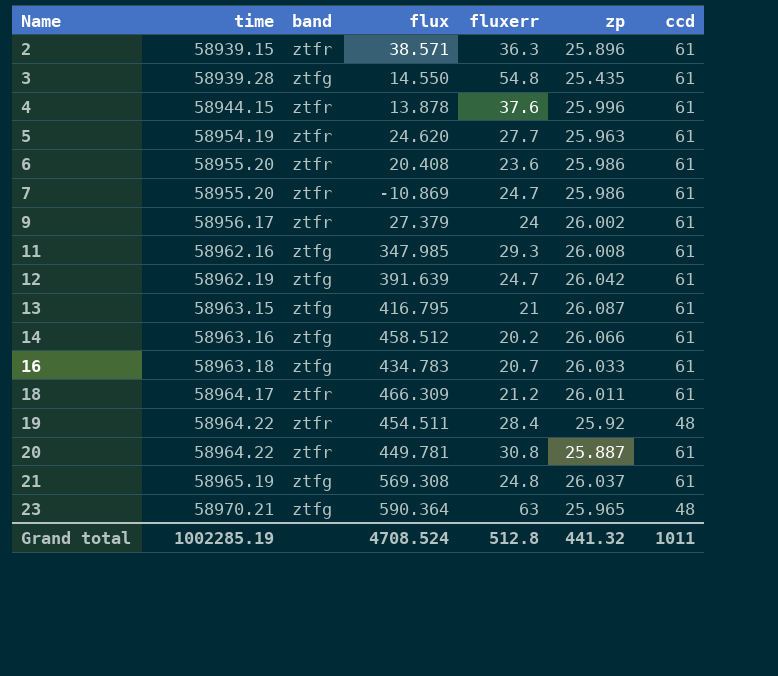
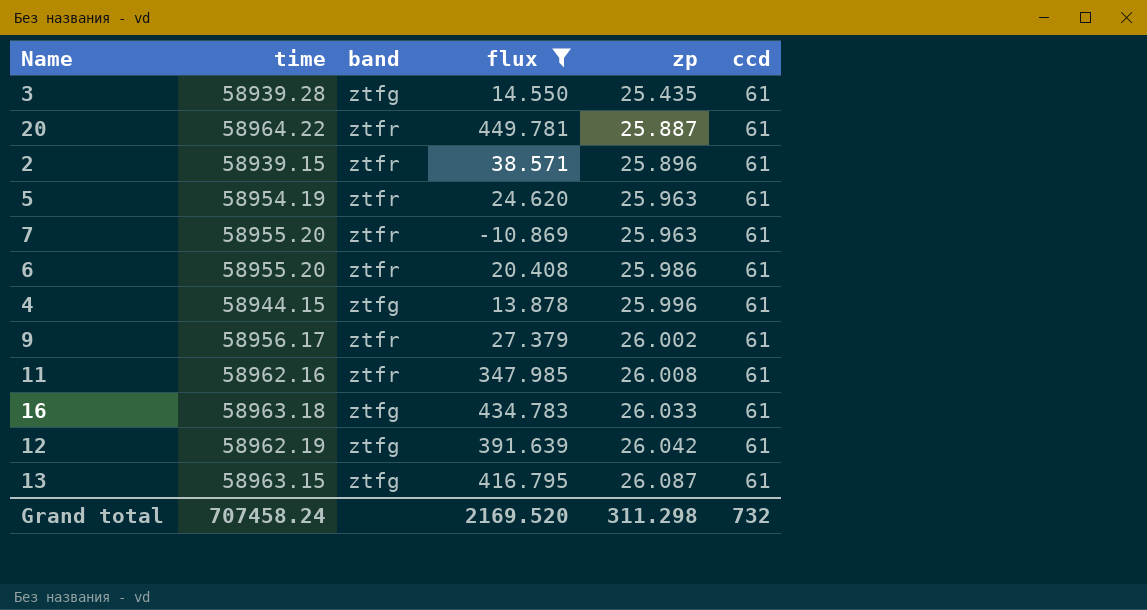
filter: none -> flux <= 449.781
row order: Name ascending -> zp ascending
column fluxerr | position: 5 -> none
7 | zp: 25.986 -> 25.963
4 | band: ztfr -> ztfg
11 | band: ztfg -> ztfr
Grand total | time: 1002285.19 -> 707458.24
Grand total | flux: 4708.524 -> 2169.520
Grand total | zp: 441.32 -> 311.298
Grand total | ccd: 1011 -> 732

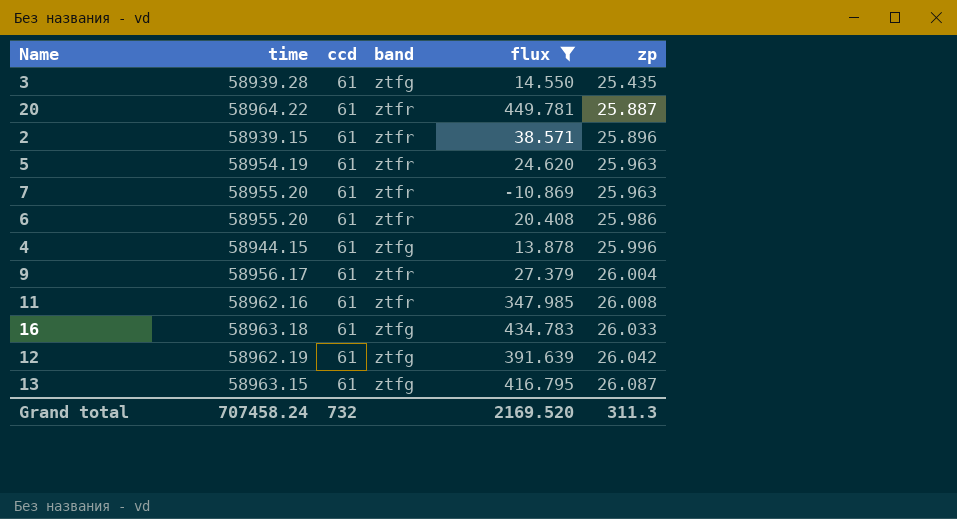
column ccd | position: 6 -> 3
9 | zp: 26.002 -> 26.004
Grand total | zp: 311.298 -> 311.3

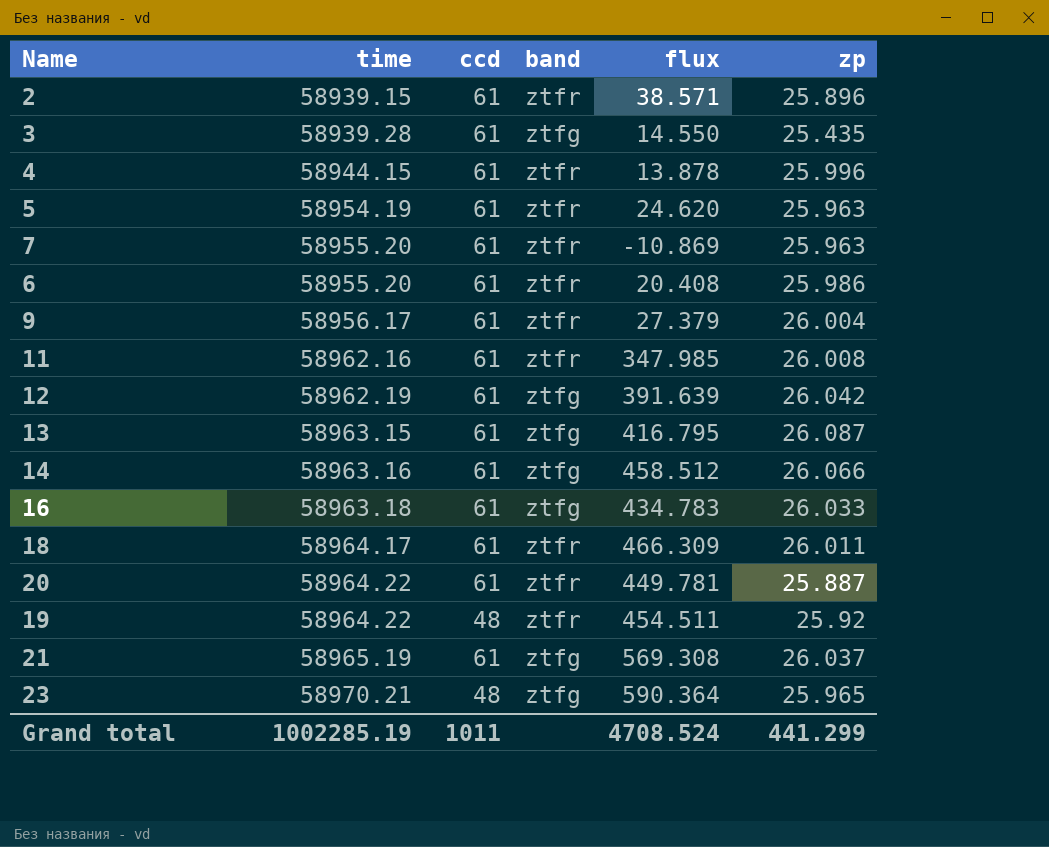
filter: flux <= 449.781 -> none
row order: zp ascending -> time ascending
4 | band: ztfg -> ztfr
Grand total | time: 707458.24 -> 1002285.19
Grand total | ccd: 732 -> 1011
Grand total | flux: 2169.520 -> 4708.524
Grand total | zp: 311.3 -> 441.299

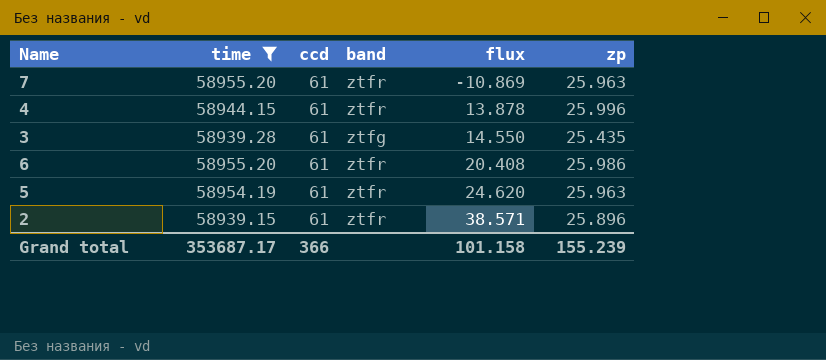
filter: none -> time <= 58955.20
row order: time ascending -> flux ascending
Grand total | time: 1002285.19 -> 353687.17
Grand total | ccd: 1011 -> 366
Grand total | flux: 4708.524 -> 101.158
Grand total | zp: 441.299 -> 155.239

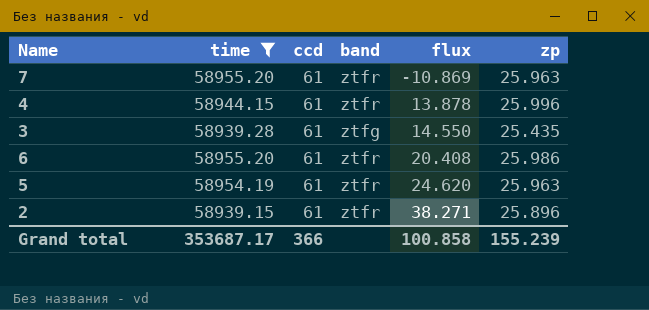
2 | flux: 38.571 -> 38.271
Grand total | flux: 101.158 -> 100.858

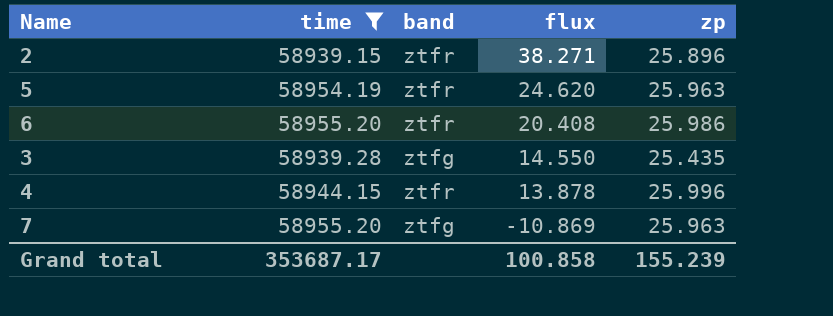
row order: flux ascending -> flux descending
column ccd | position: 3 -> none
7 | band: ztfr -> ztfg

